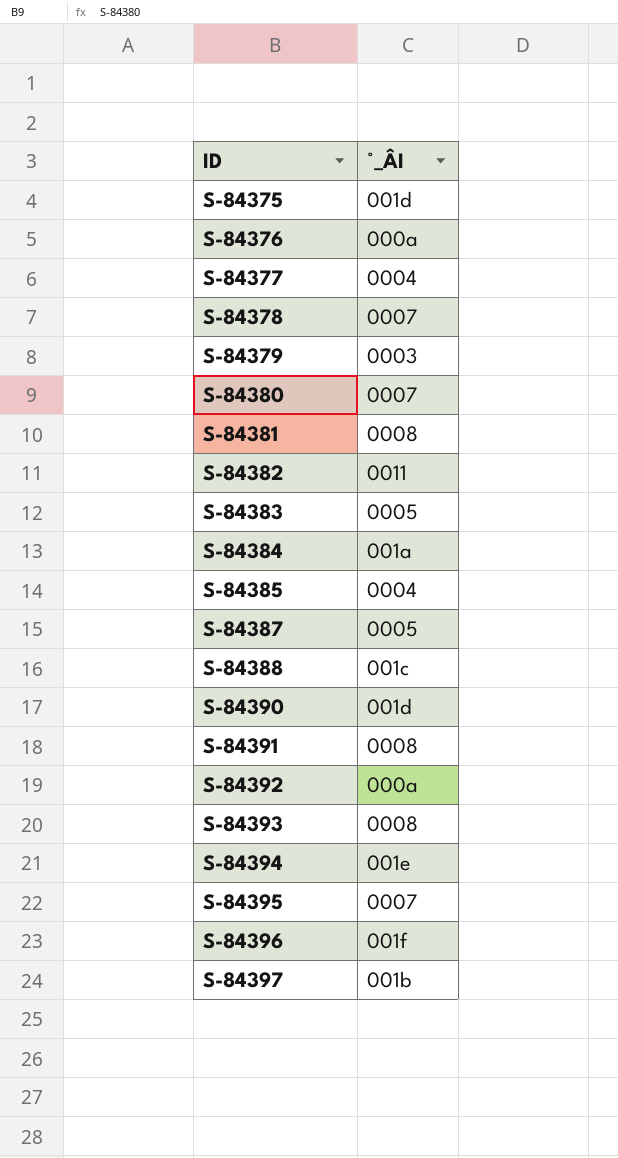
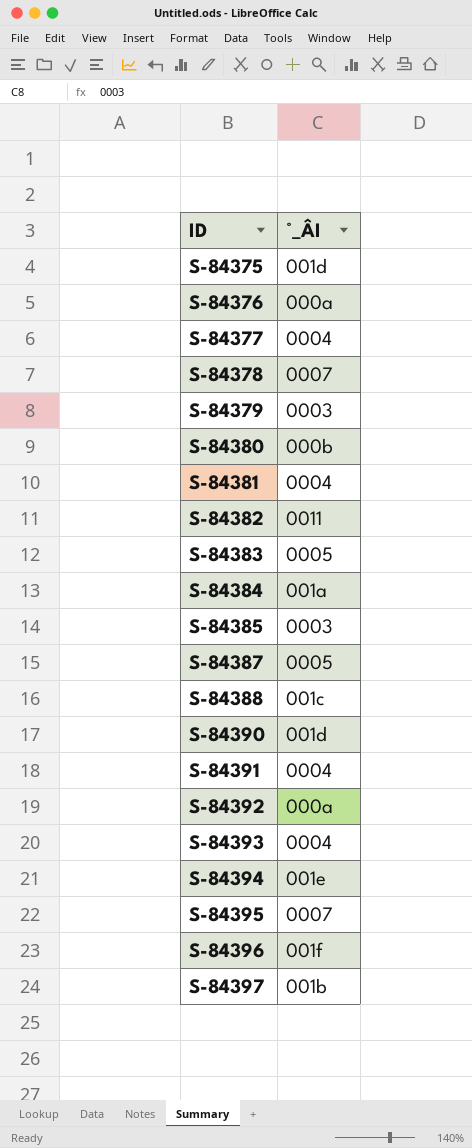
S-84380 | °_ÂI: 0007 -> 000b
S-84381 | °_ÂI: 0008 -> 0004
S-84385 | °_ÂI: 0004 -> 0003
S-84391 | °_ÂI: 0008 -> 0004
S-84393 | °_ÂI: 0008 -> 0004

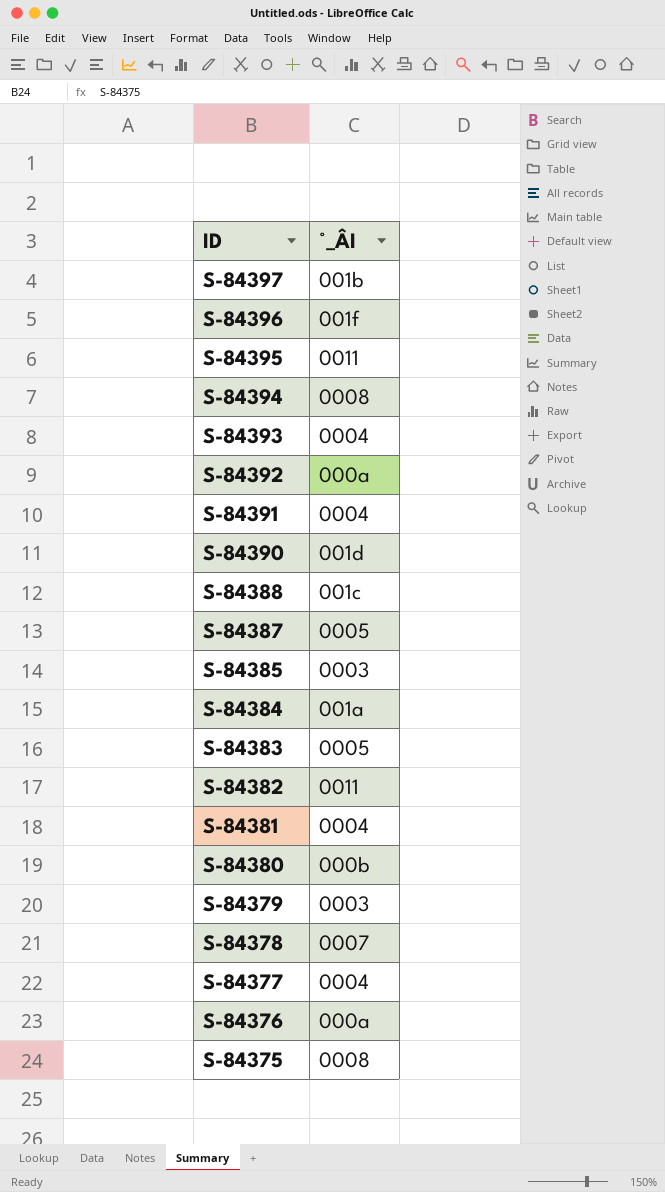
row order: ID ascending -> ID descending
S-84395 | °_ÂI: 0007 -> 0011
S-84394 | °_ÂI: 001e -> 0008
S-84375 | °_ÂI: 001d -> 0008

